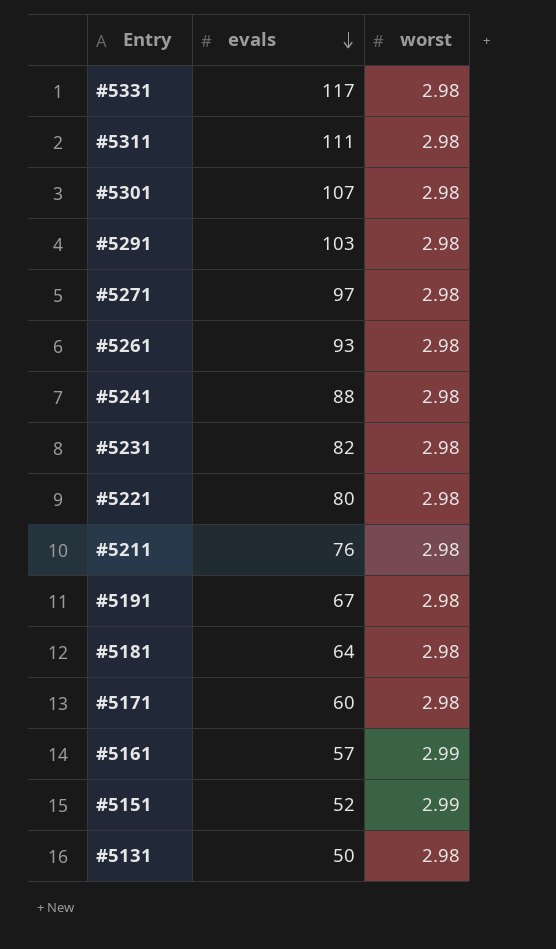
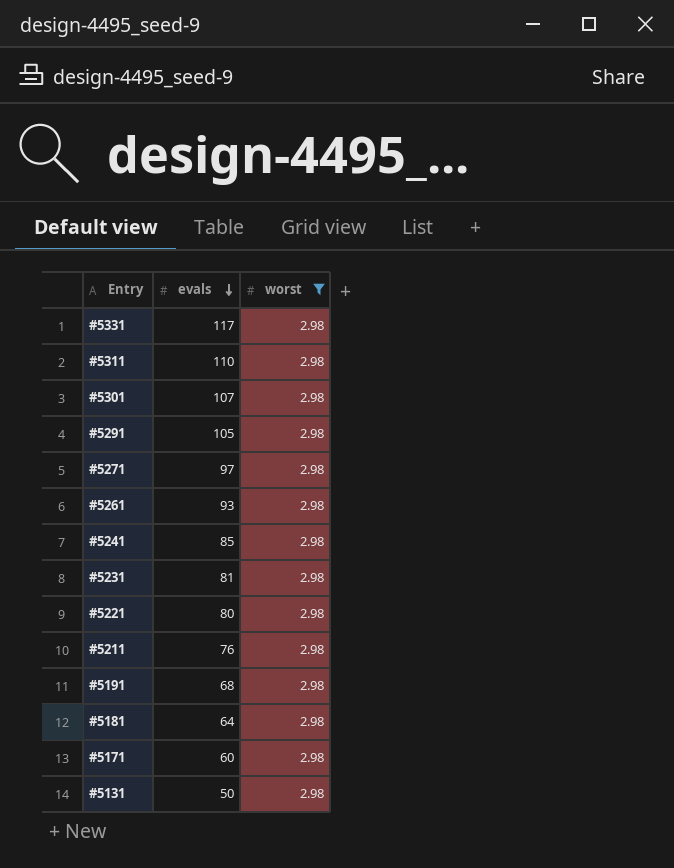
filter: none -> worst = 2.98
#5311 | evals: 111 -> 110
#5291 | evals: 103 -> 105
#5241 | evals: 88 -> 85
#5231 | evals: 82 -> 81
#5191 | evals: 67 -> 68

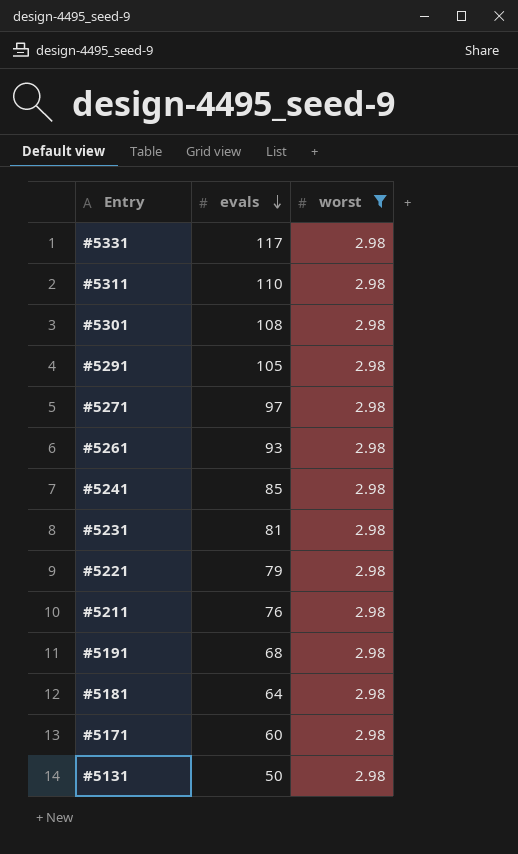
#5301 | evals: 107 -> 108
#5221 | evals: 80 -> 79

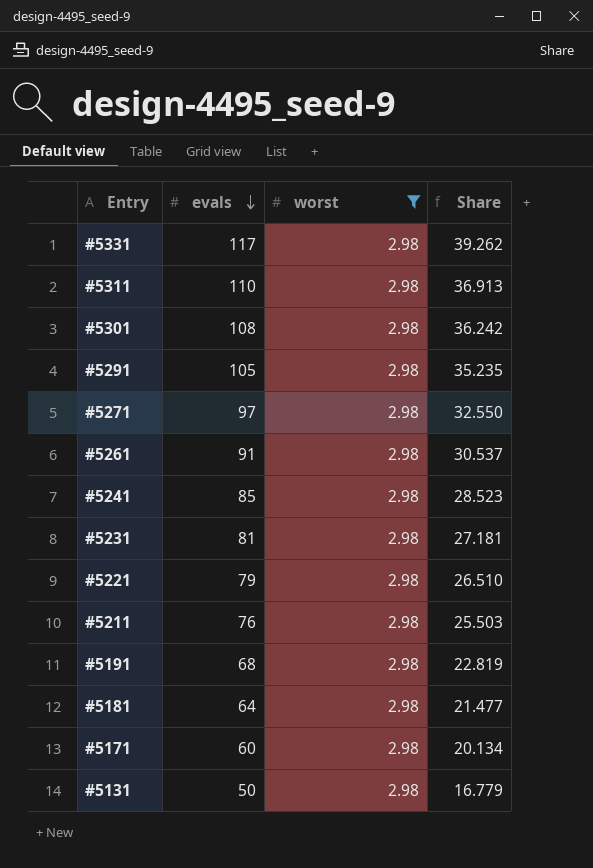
column Share | formula: none -> [evals] / [worst]
#5261 | evals: 93 -> 91

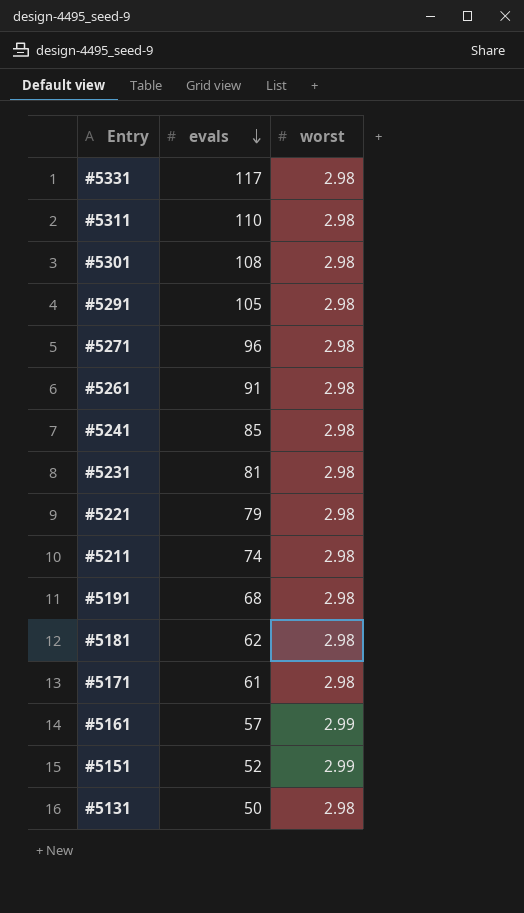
filter: worst = 2.98 -> none
column Share | formula: [evals] / [worst] -> none
#5271 | evals: 97 -> 96
#5211 | evals: 76 -> 74
#5181 | evals: 64 -> 62
#5171 | evals: 60 -> 61

